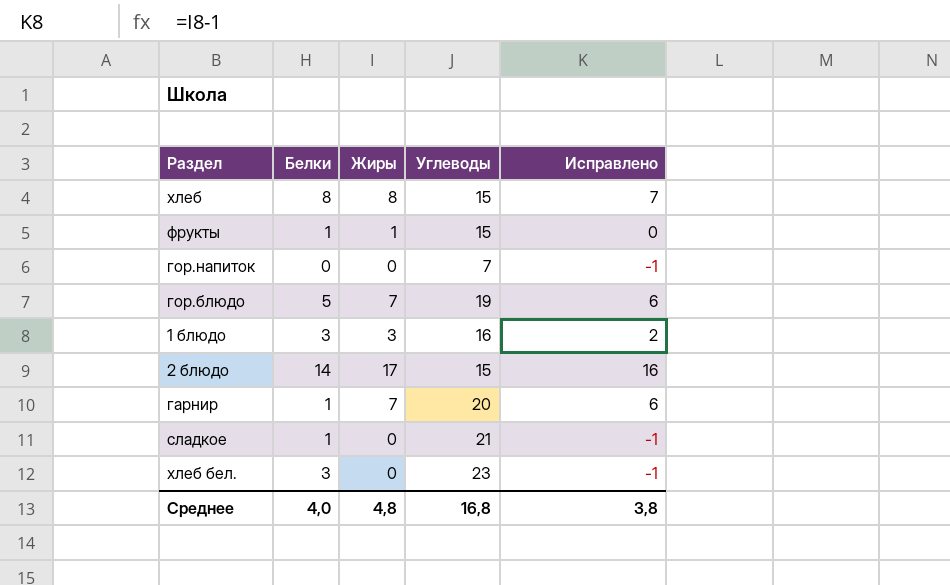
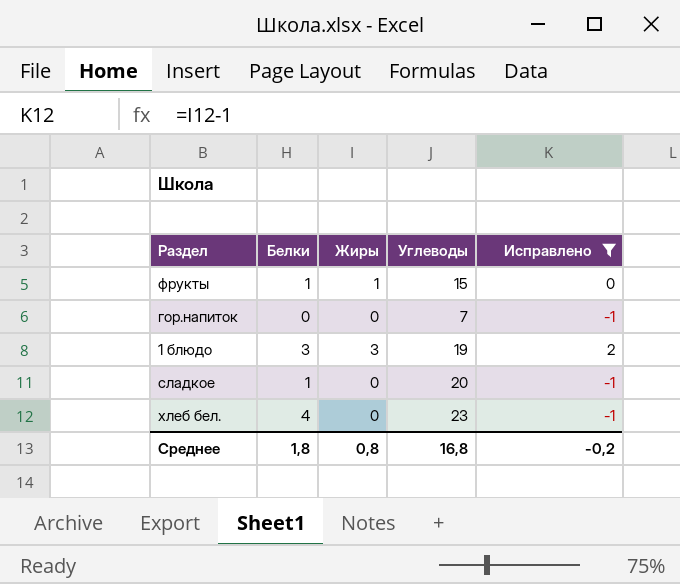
filter: none -> Исправлено <= 2
1 блюдо | Углеводы: 16 -> 19
сладкое | Углеводы: 21 -> 20
хлеб бел. | Белки: 3 -> 4
Среднее | Белки: 4,0 -> 1,8
Среднее | Жиры: 4,8 -> 0,8
Среднее | Исправлено: 3,8 -> -0,2

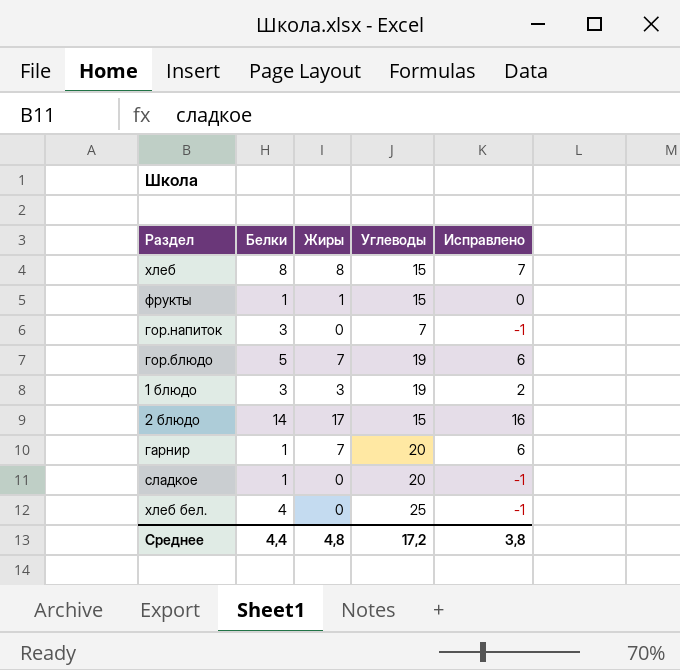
filter: Исправлено <= 2 -> none
гор.напиток | Белки: 0 -> 3
хлеб бел. | Углеводы: 23 -> 25
Среднее | Белки: 1,8 -> 4,4
Среднее | Жиры: 0,8 -> 4,8
Среднее | Углеводы: 16,8 -> 17,2
Среднее | Исправлено: -0,2 -> 3,8

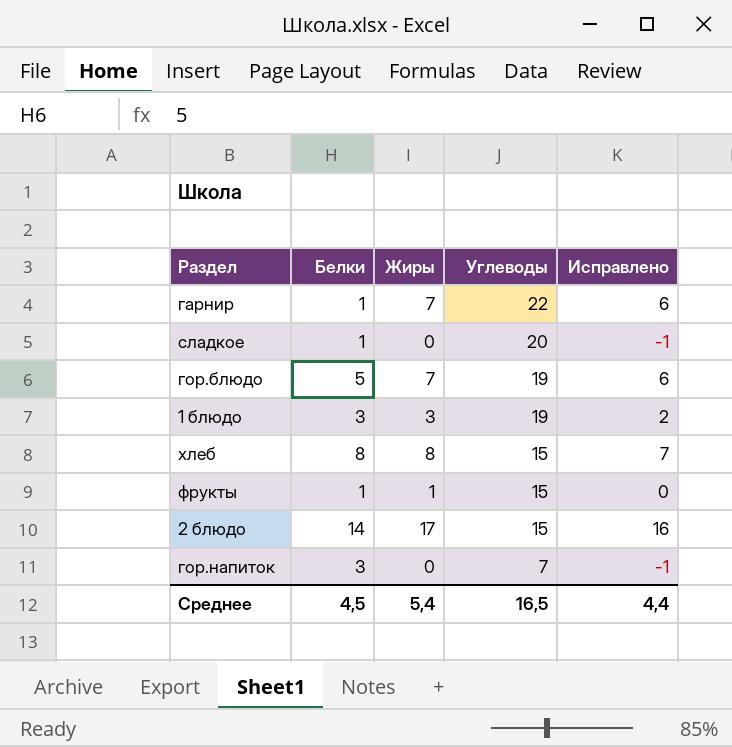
row order: none -> Углеводы descending
row хлеб бел.: 4 | 0 | 25 | -1 -> none
гарнир | Углеводы: 20 -> 22
Среднее | Белки: 4,4 -> 4,5
Среднее | Жиры: 4,8 -> 5,4
Среднее | Углеводы: 17,2 -> 16,5
Среднее | Исправлено: 3,8 -> 4,4

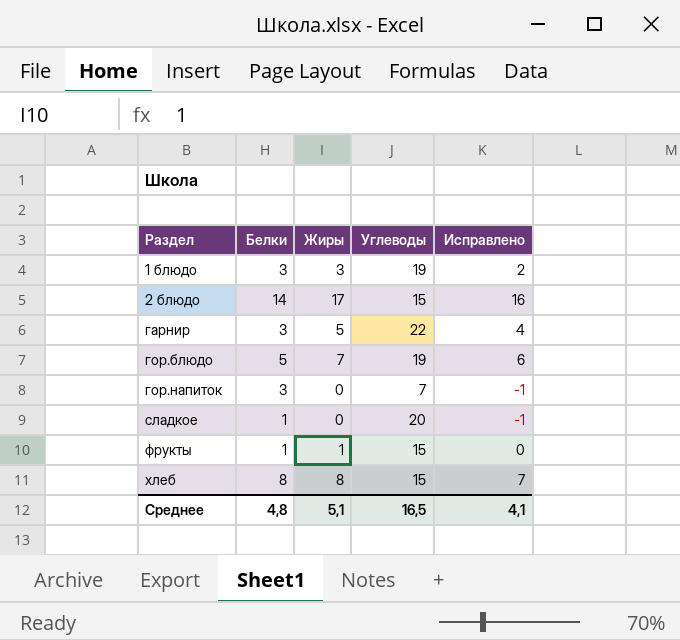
row order: Углеводы descending -> Раздел ascending
гарнир | Белки: 1 -> 3
гарнир | Жиры: 7 -> 5
гарнир | Исправлено: 6 -> 4
Среднее | Белки: 4,5 -> 4,8
Среднее | Жиры: 5,4 -> 5,1
Среднее | Исправлено: 4,4 -> 4,1

